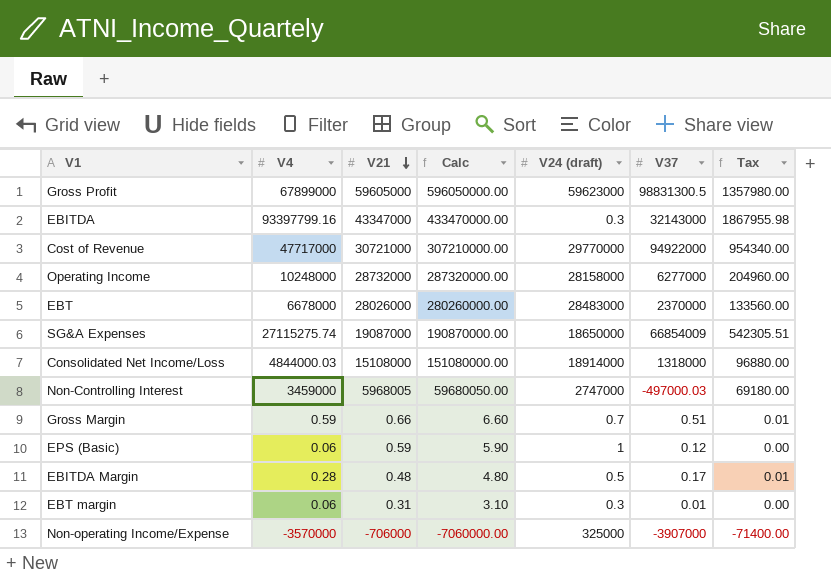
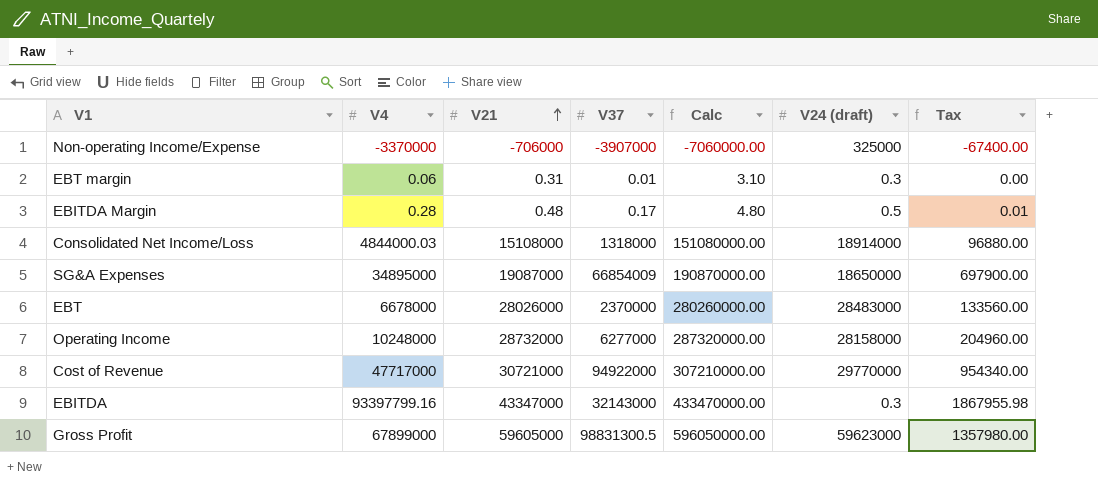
row order: V21 descending -> V21 ascending
column V37 | position: 6 -> 4
row Non-Controlling Interest: 3459000 | 5968005 | 59680050.00 | 2747000 | -497000.03 | 69180.00 -> none
row Gross Margin: 0.59 | 0.66 | 6.60 | 0.7 | 0.51 | 0.01 -> none
row EPS (Basic): 0.06 | 0.59 | 5.90 | 1 | 0.12 | 0.00 -> none
Non-operating Income/Expense | V4: -3570000 -> -3370000
Non-operating Income/Expense | Tax: -71400.00 -> -67400.00
SG&A Expenses | V4: 27115275.74 -> 34895000
SG&A Expenses | Tax: 542305.51 -> 697900.00

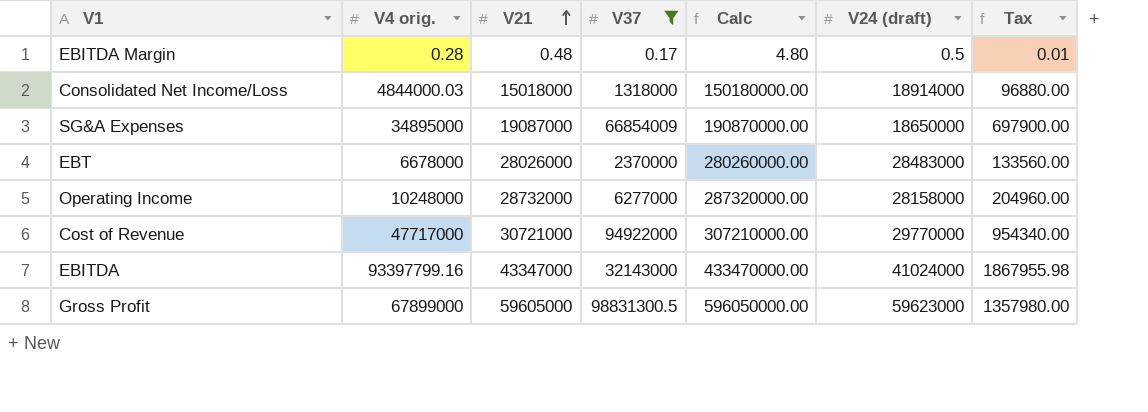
filter: none -> V37 >= 0.17
column name: V4 -> V4 orig.
Consolidated Net Income/Loss | V21: 15108000 -> 15018000
Consolidated Net Income/Loss | Calc: 151080000.00 -> 150180000.00
EBITDA | V24 (draft): 0.3 -> 41024000

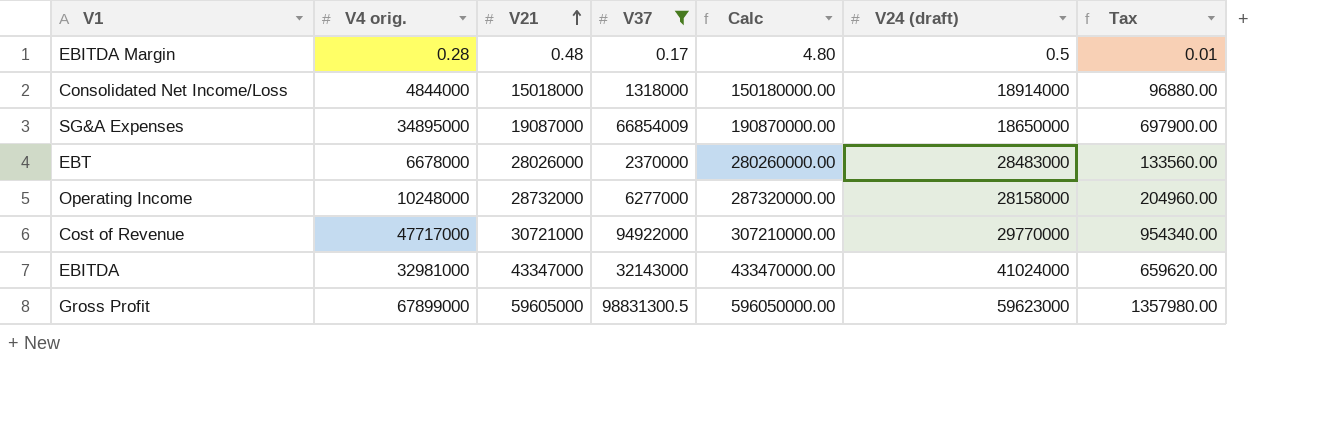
Consolidated Net Income/Loss | V4 orig.: 4844000.03 -> 4844000
EBITDA | V4 orig.: 93397799.16 -> 32981000
EBITDA | Tax: 1867955.98 -> 659620.00

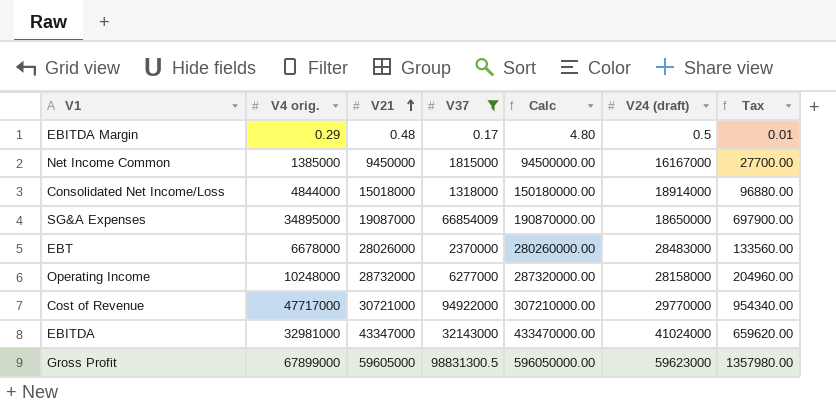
EBITDA Margin | V4 orig.: 0.28 -> 0.29
row Net Income Common: none -> 1385000 | 9450000 | 1815000 | 94500000.00 | 16167000 | 27700.00

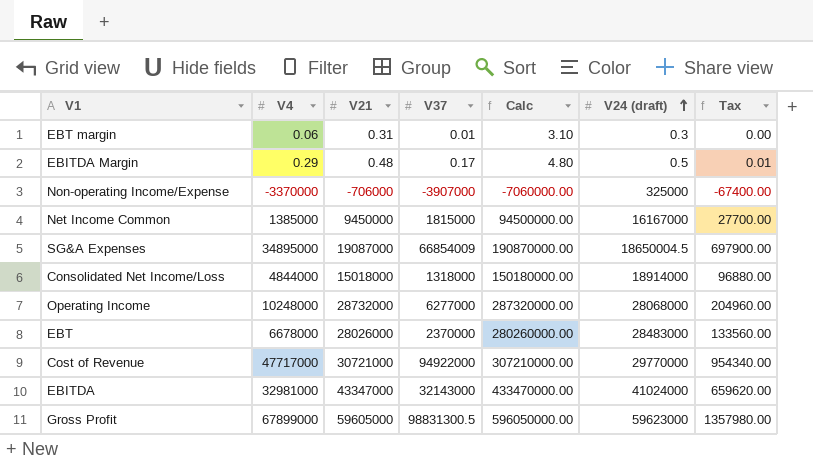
filter: V37 >= 0.17 -> none
row order: V21 ascending -> V24 (draft) ascending
column name: V4 orig. -> V4
SG&A Expenses | V24 (draft): 18650000 -> 18650004.5
Operating Income | V24 (draft): 28158000 -> 28068000

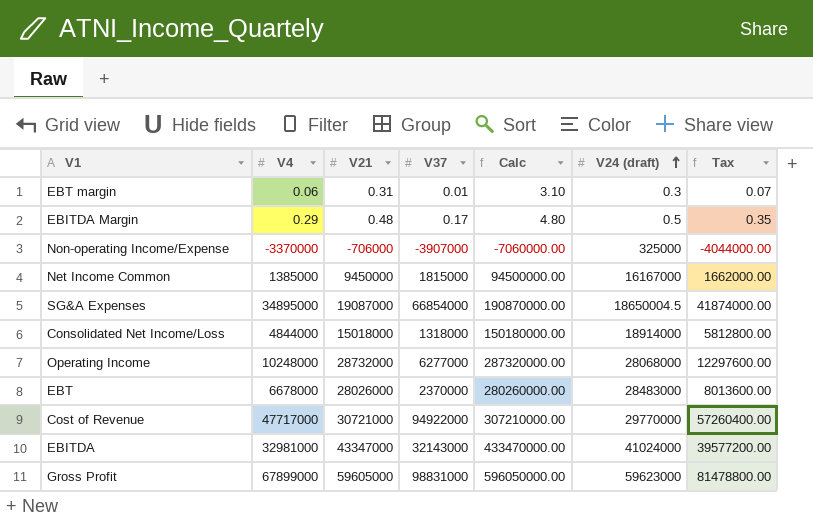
column Tax | formula: [V4] * 0.02 -> [V4] * 1.2
SG&A Expenses | V37: 66854009 -> 66854000
Gross Profit | V37: 98831300.5 -> 98831000

